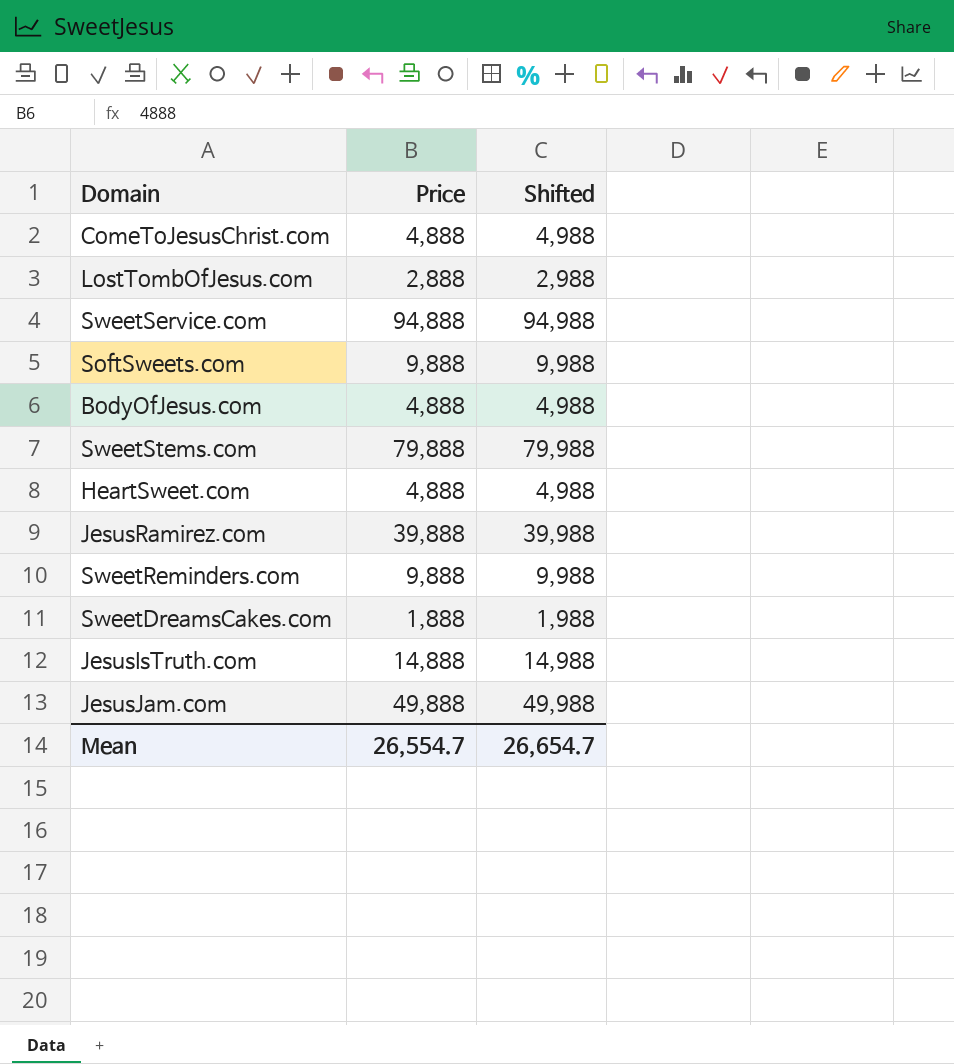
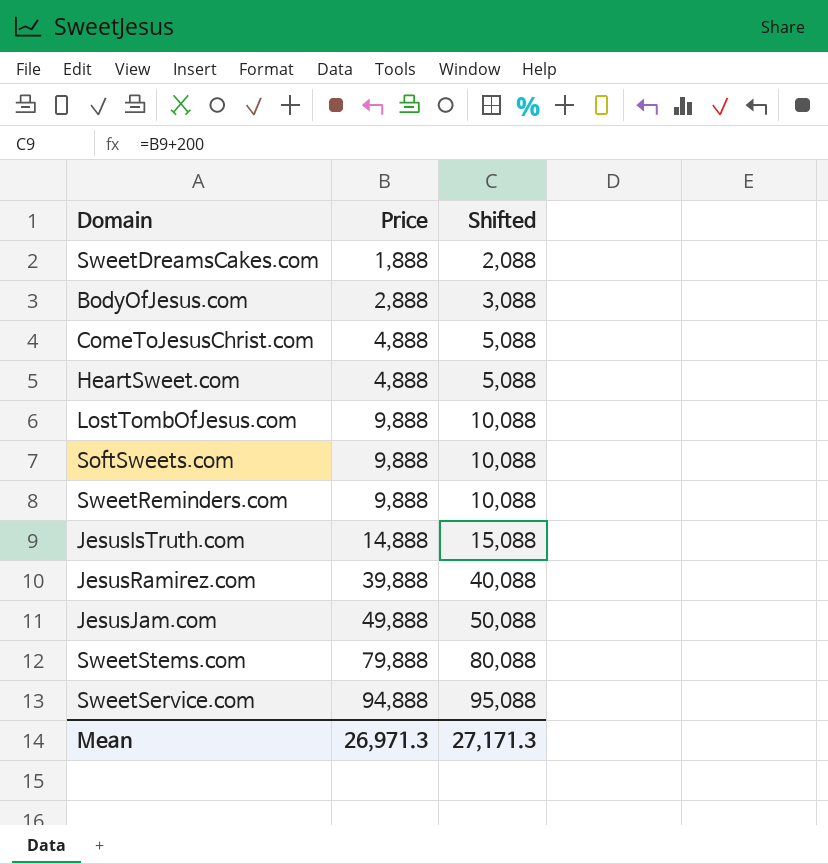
row order: none -> Price ascending
column Shifted | formula: [Price] + 100 -> [Price] + 200
BodyOfJesus.com | Price: 4,888 -> 2,888
LostTombOfJesus.com | Price: 2,888 -> 9,888
Mean | Price: 26,554.7 -> 26,971.3
Mean | Shifted: 26,654.7 -> 27,171.3

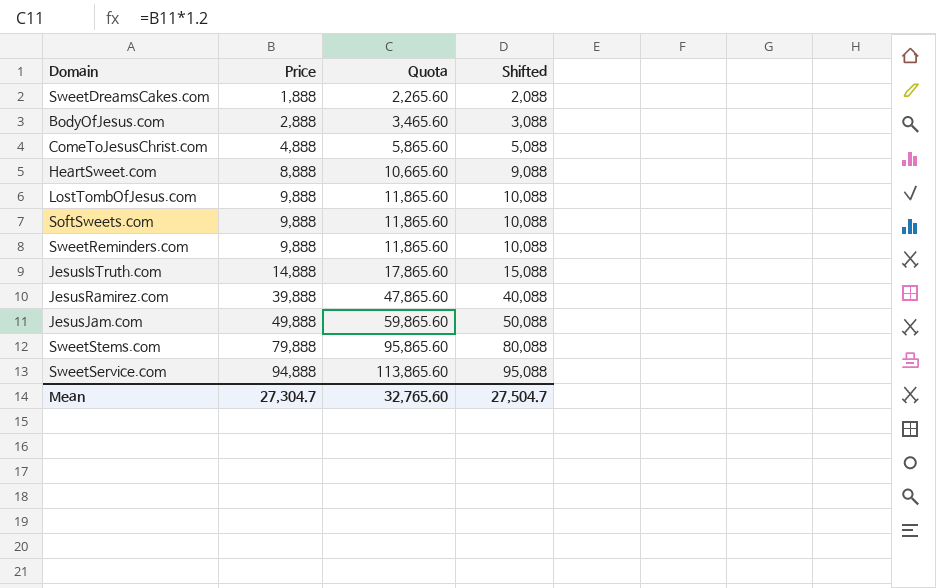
column Quota | formula: none -> [Price] * 1.2
HeartSweet.com | Price: 4,888 -> 8,888
HeartSweet.com | Shifted: 5,088 -> 9,088
Mean | Price: 26,971.3 -> 27,304.7
Mean | Shifted: 27,171.3 -> 27,504.7

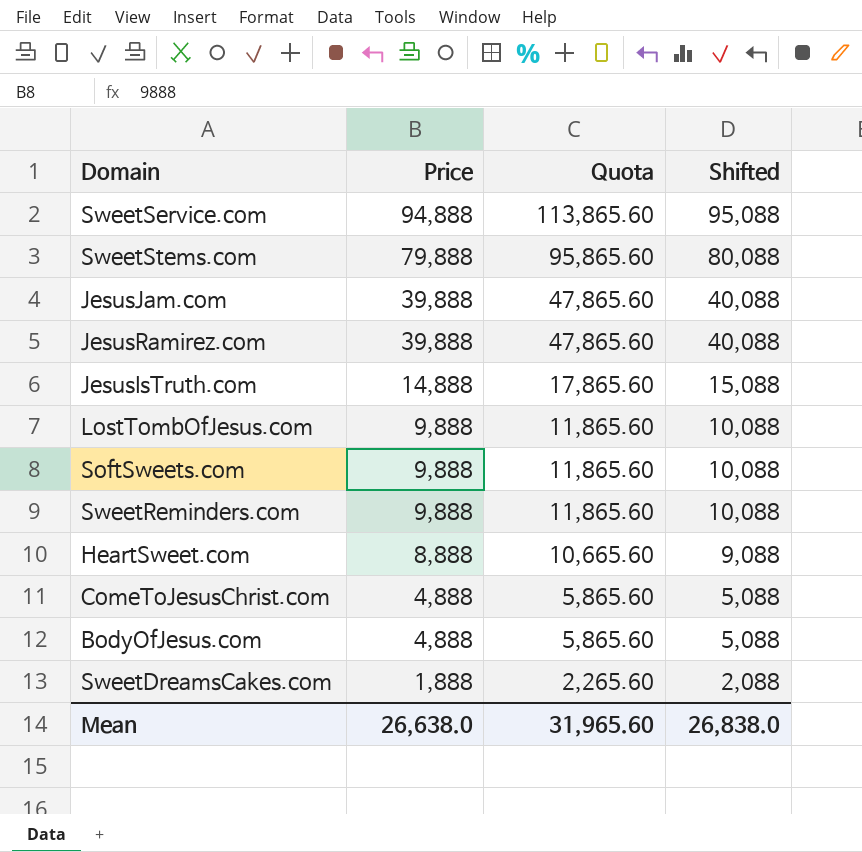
row order: Price ascending -> Price descending
JesusJam.com | Price: 49,888 -> 39,888
JesusJam.com | Quota: 59,865.60 -> 47,865.60
JesusJam.com | Shifted: 50,088 -> 40,088
BodyOfJesus.com | Price: 2,888 -> 4,888
BodyOfJesus.com | Quota: 3,465.60 -> 5,865.60
BodyOfJesus.com | Shifted: 3,088 -> 5,088
Mean | Price: 27,304.7 -> 26,638.0
Mean | Quota: 32,765.60 -> 31,965.60
Mean | Shifted: 27,504.7 -> 26,838.0

